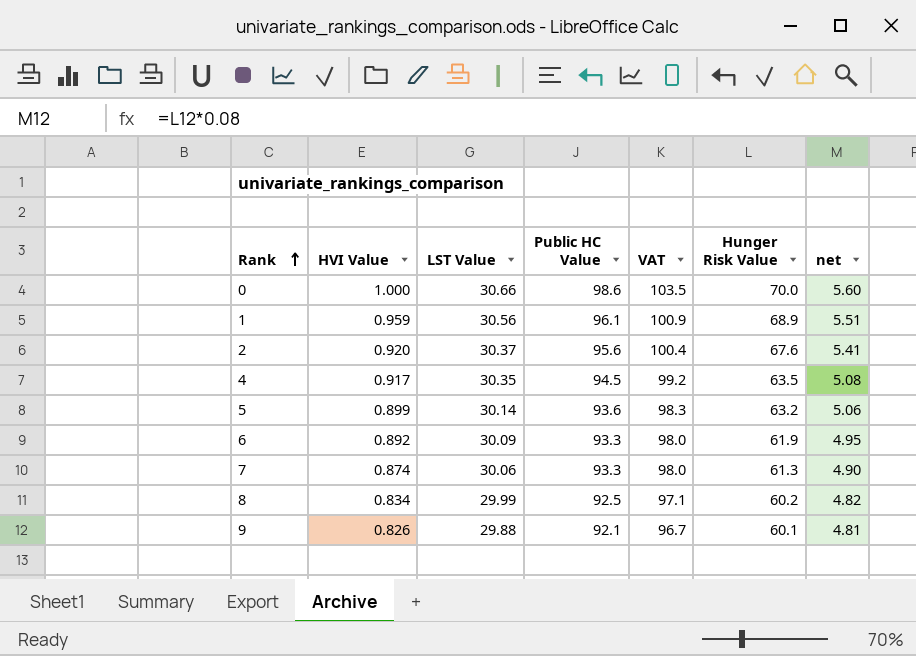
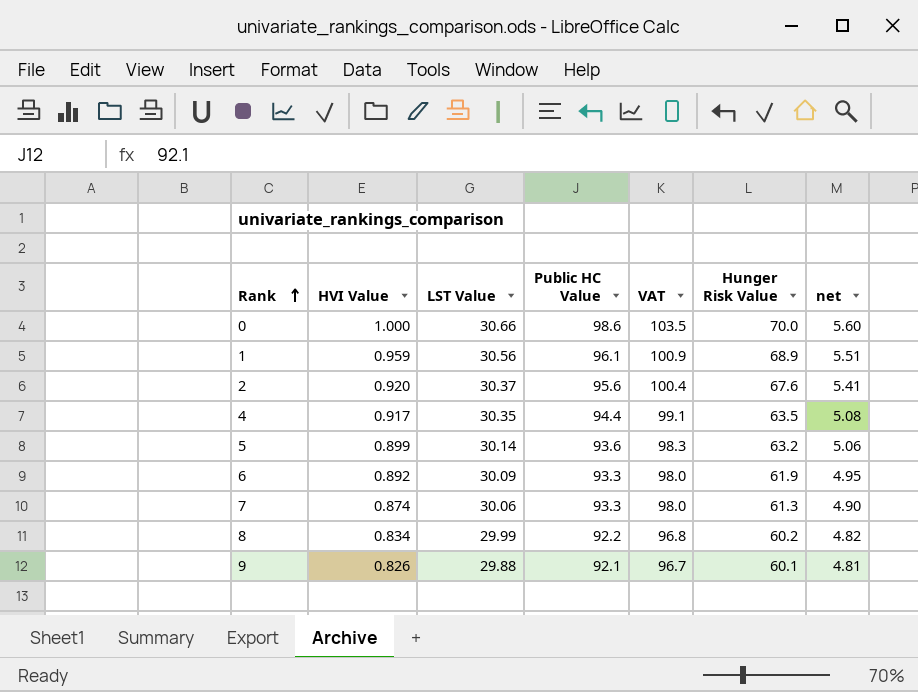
4 | Public HC Value: 94.5 -> 94.4
4 | VAT: 99.2 -> 99.1
8 | Public HC Value: 92.5 -> 92.2
8 | VAT: 97.1 -> 96.8

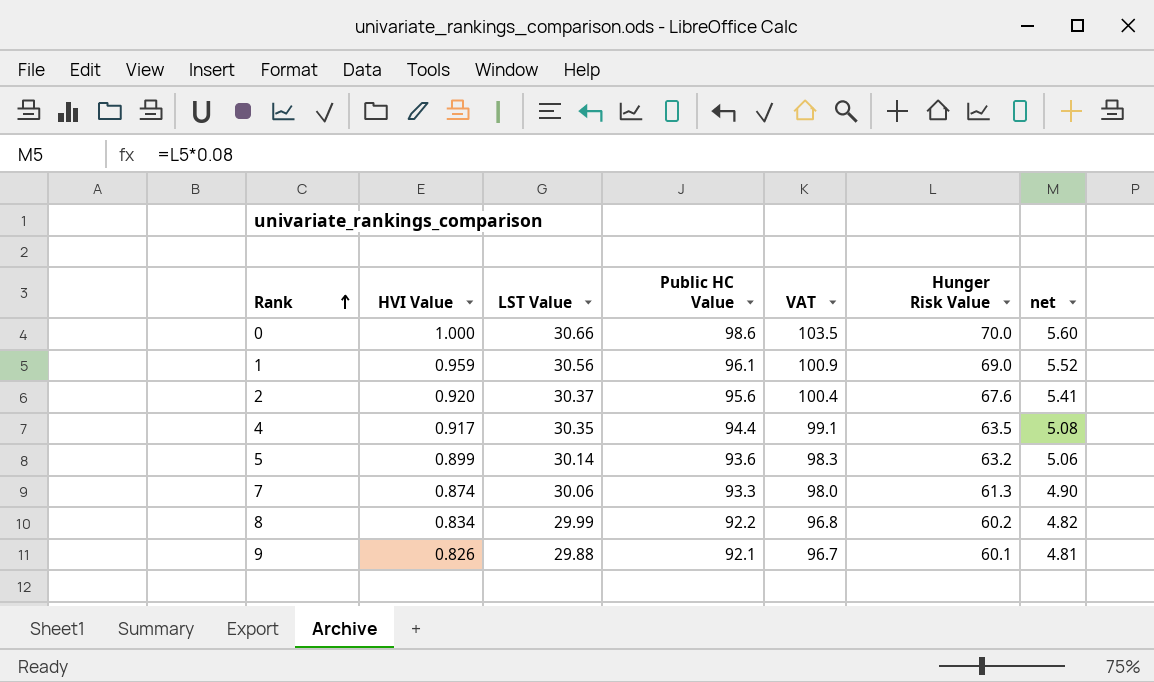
row 6: 0.892 | 30.09 | 93.3 | 98.0 | 61.9 | 4.95 -> none
1 | Hunger Risk Value: 68.9 -> 69.0
1 | net: 5.51 -> 5.52

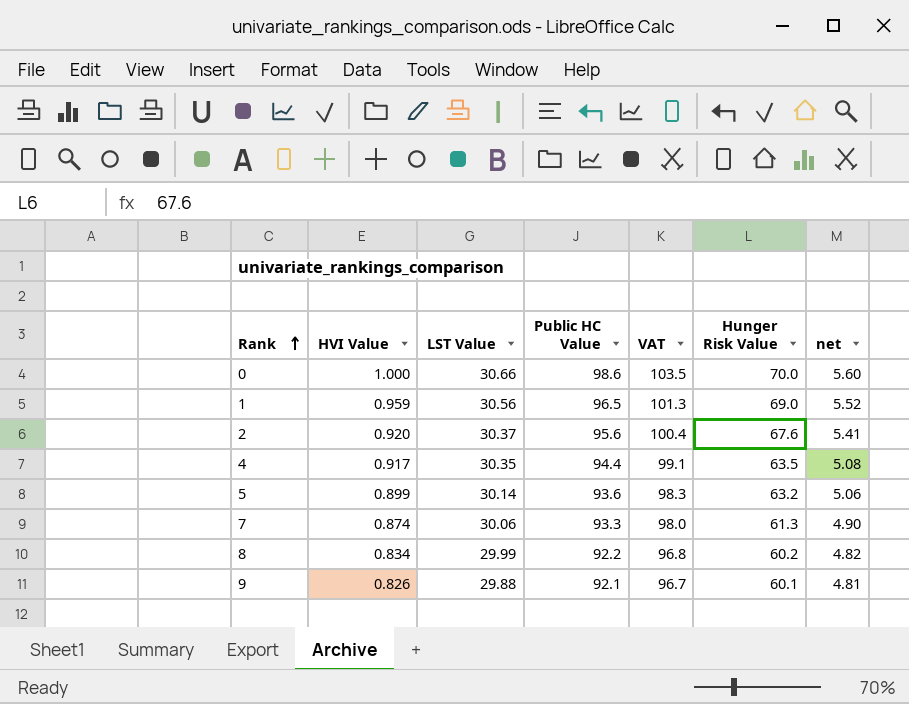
1 | Public HC Value: 96.1 -> 96.5
1 | VAT: 100.9 -> 101.3

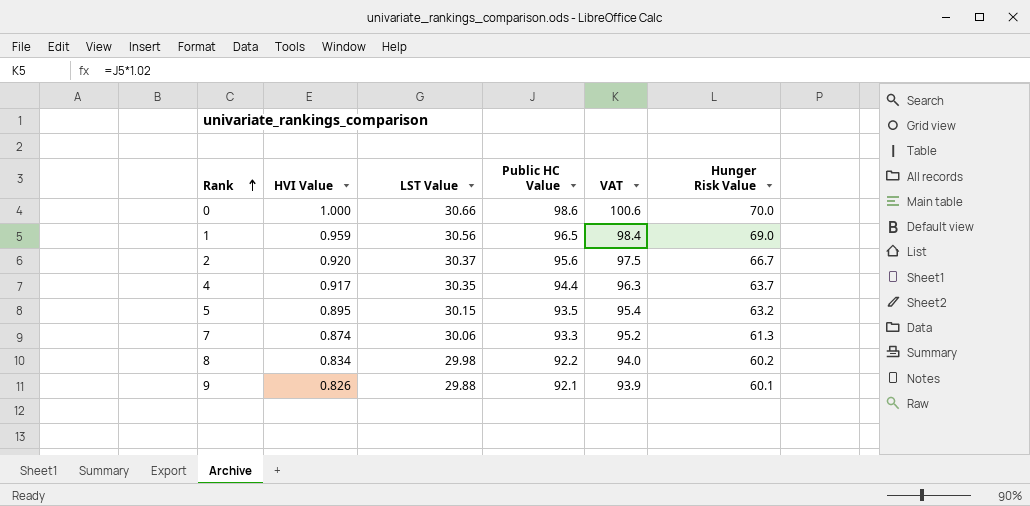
column net | formula: [Hunger Risk Value] * 0.08 -> none
column VAT | formula: [Public HC Value] * 1.05 -> [Public HC Value] * 1.02
2 | Hunger Risk Value: 67.6 -> 66.7
4 | Hunger Risk Value: 63.5 -> 63.7
5 | HVI Value: 0.899 -> 0.895
5 | LST Value: 30.14 -> 30.15
5 | Public HC Value: 93.6 -> 93.5
8 | LST Value: 29.99 -> 29.98

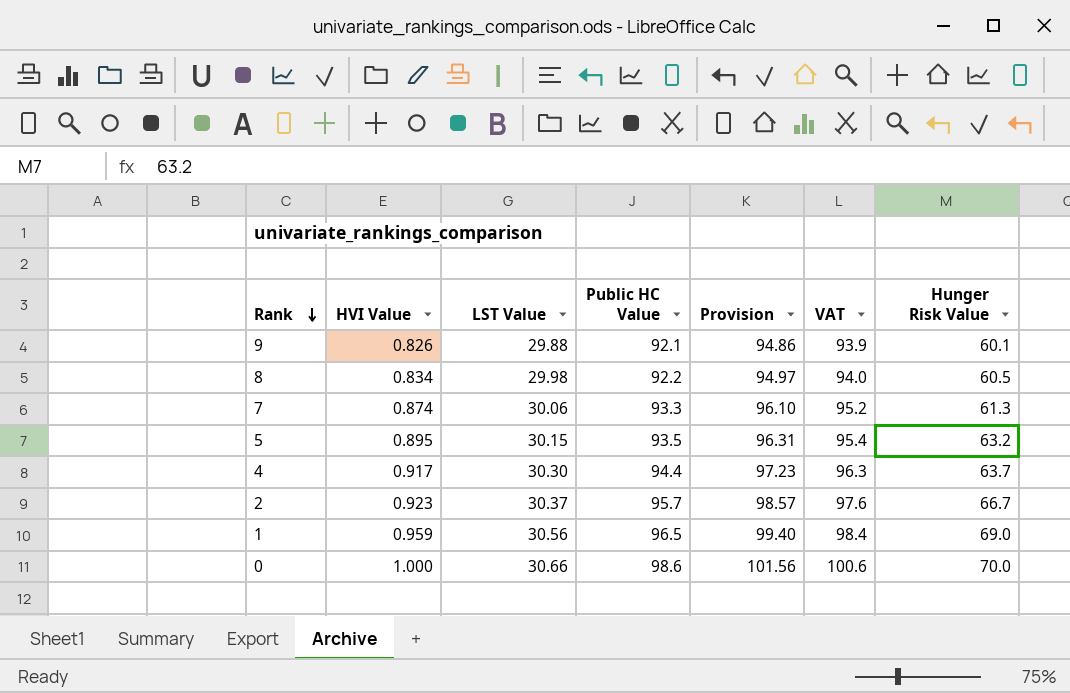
row order: Rank ascending -> Rank descending
column Provision | formula: none -> [Public HC Value] * 1.03
8 | Hunger Risk Value: 60.2 -> 60.5
4 | LST Value: 30.35 -> 30.30
2 | HVI Value: 0.920 -> 0.923
2 | Public HC Value: 95.6 -> 95.7
2 | VAT: 97.5 -> 97.6

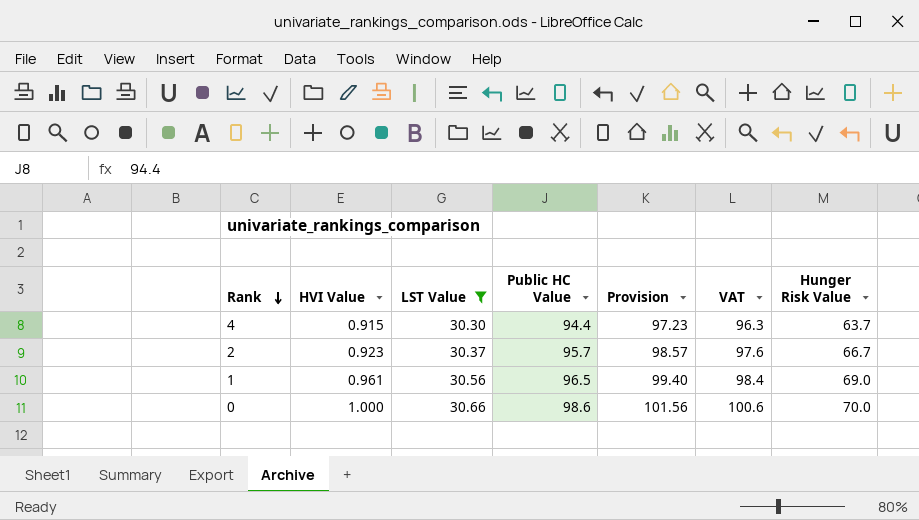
filter: none -> LST Value >= 30.30
4 | HVI Value: 0.917 -> 0.915
1 | HVI Value: 0.959 -> 0.961

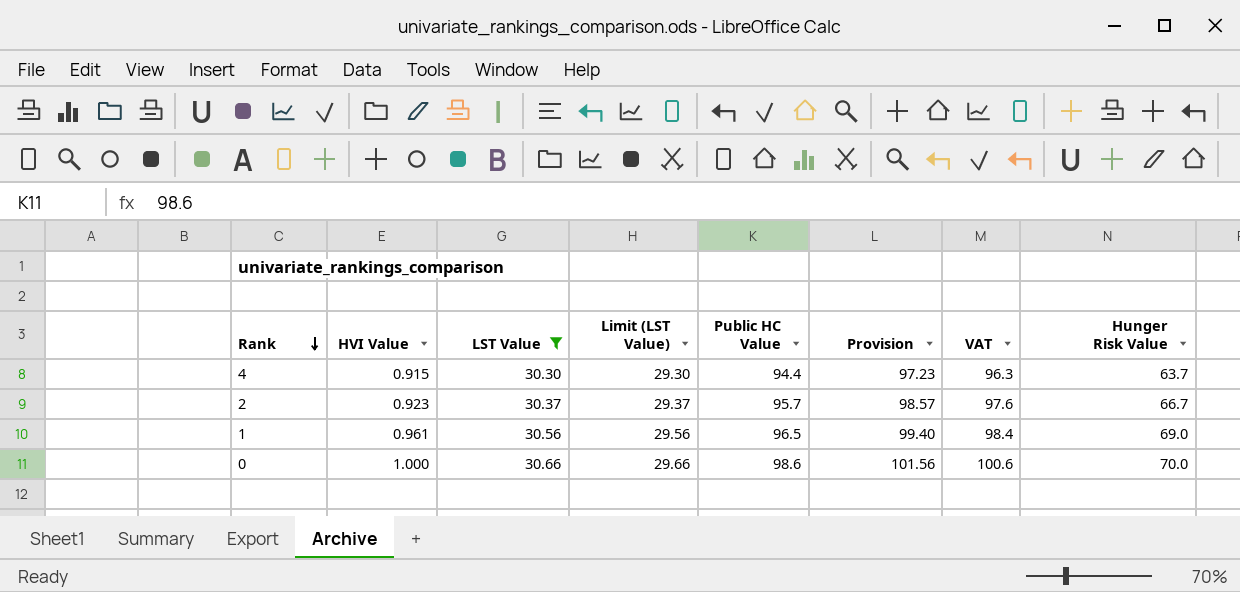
column Limit (LST Value) | formula: none -> [LST Value] - 1

